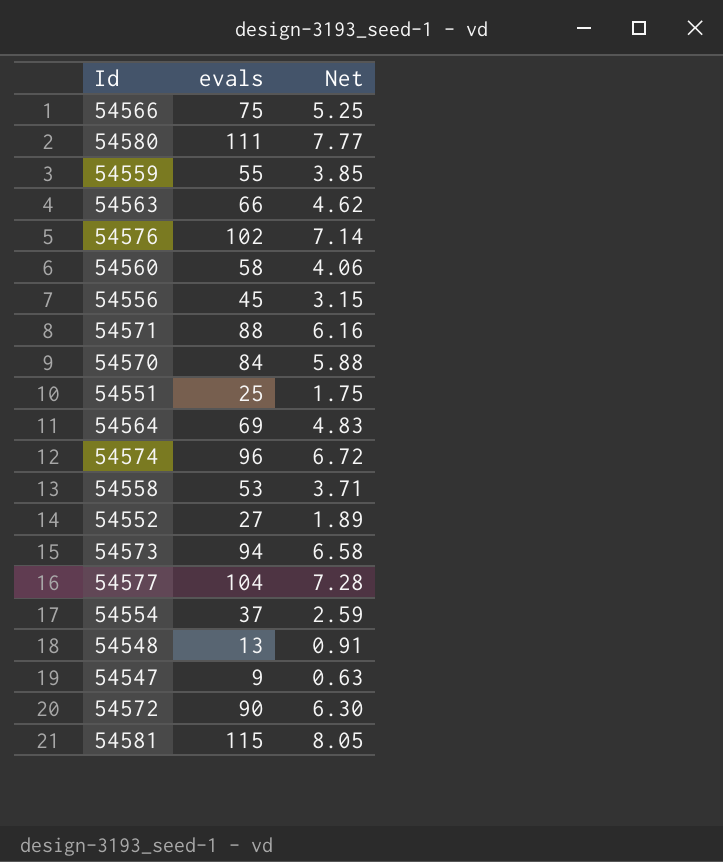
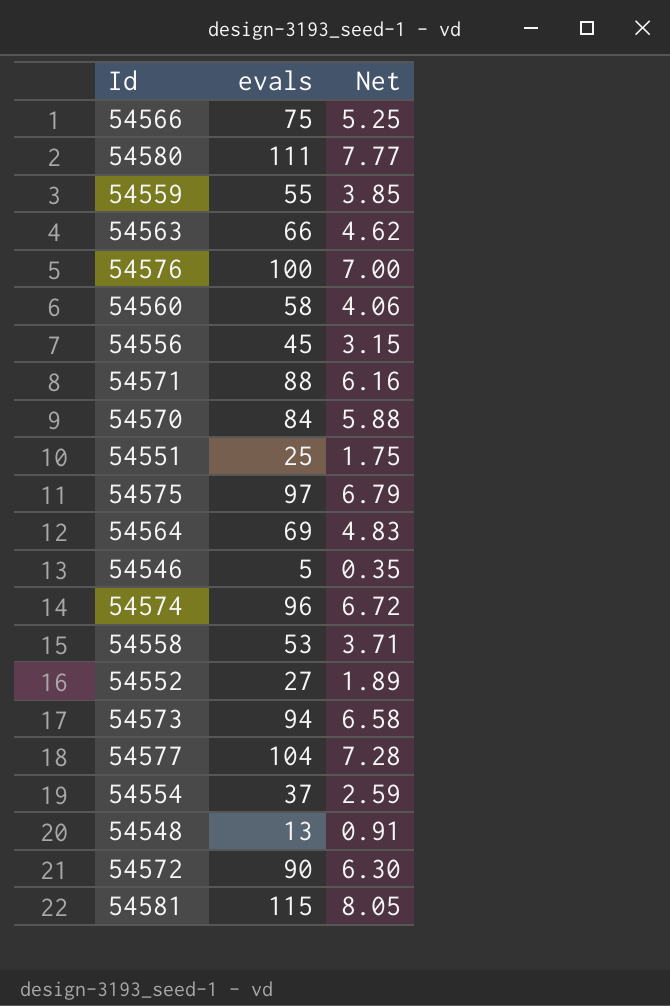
row 54547: 9 | 0.63 -> none
54576 | evals: 102 -> 100
54576 | Net: 7.14 -> 7.00
row 54575: none -> 97 | 6.79
row 54546: none -> 5 | 0.35

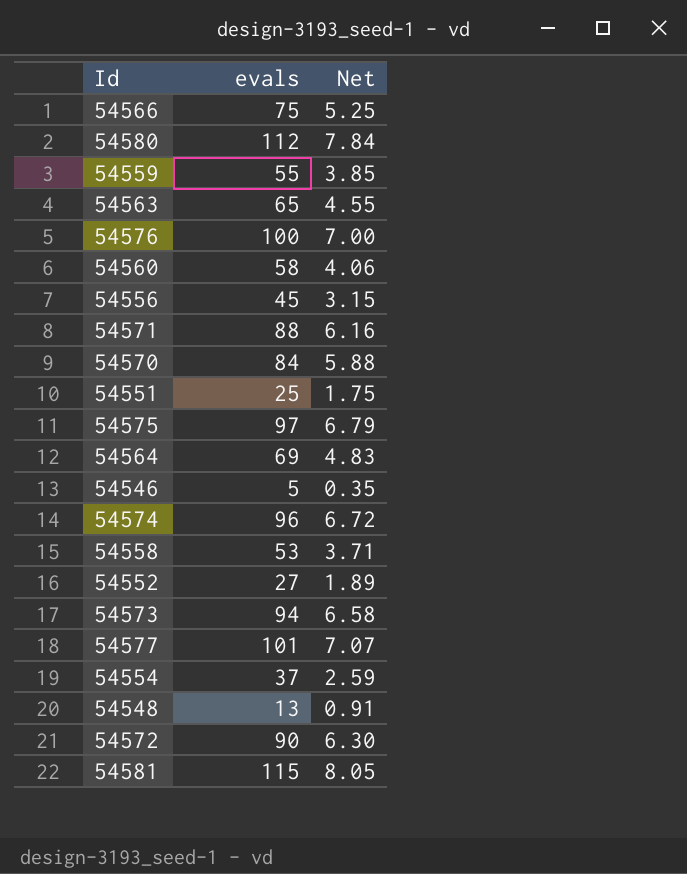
54580 | evals: 111 -> 112
54580 | Net: 7.77 -> 7.84
54563 | evals: 66 -> 65
54563 | Net: 4.62 -> 4.55
54577 | evals: 104 -> 101
54577 | Net: 7.28 -> 7.07

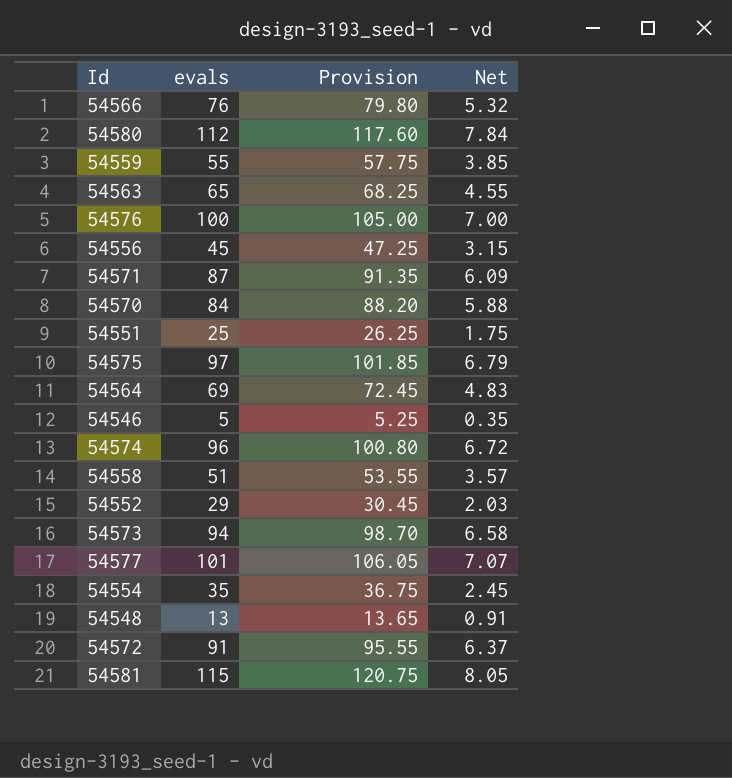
column Provision | formula: none -> [evals] * 1.05
row 54560: 58 | 4.06 -> none
54566 | evals: 75 -> 76
54566 | Net: 5.25 -> 5.32
54571 | evals: 88 -> 87
54571 | Net: 6.16 -> 6.09
54558 | evals: 53 -> 51
54558 | Net: 3.71 -> 3.57
54552 | evals: 27 -> 29
54552 | Net: 1.89 -> 2.03
54554 | evals: 37 -> 35
54554 | Net: 2.59 -> 2.45
54572 | evals: 90 -> 91
54572 | Net: 6.30 -> 6.37

